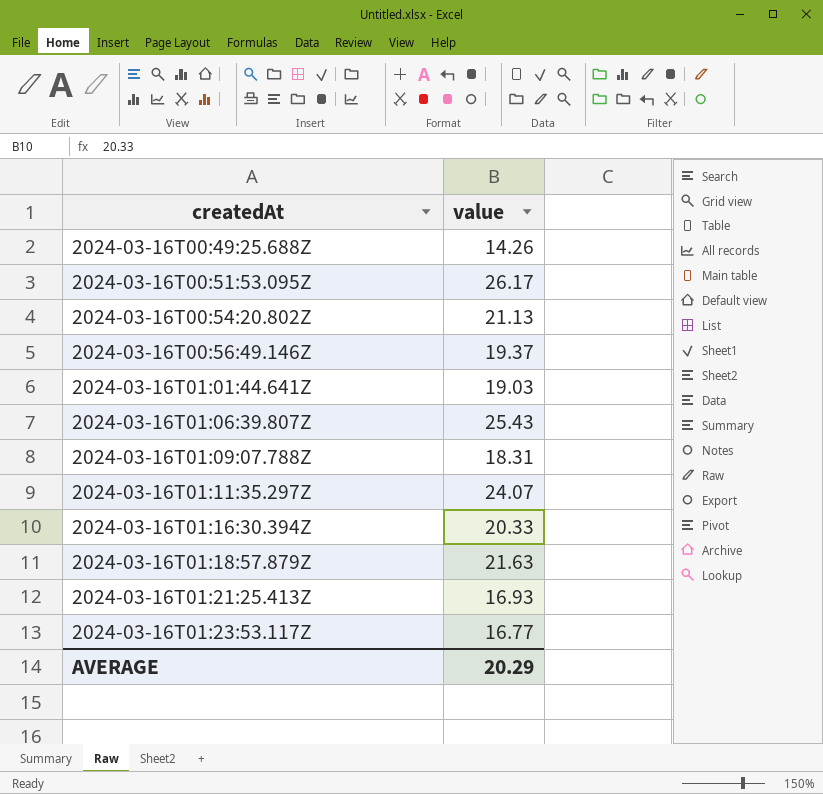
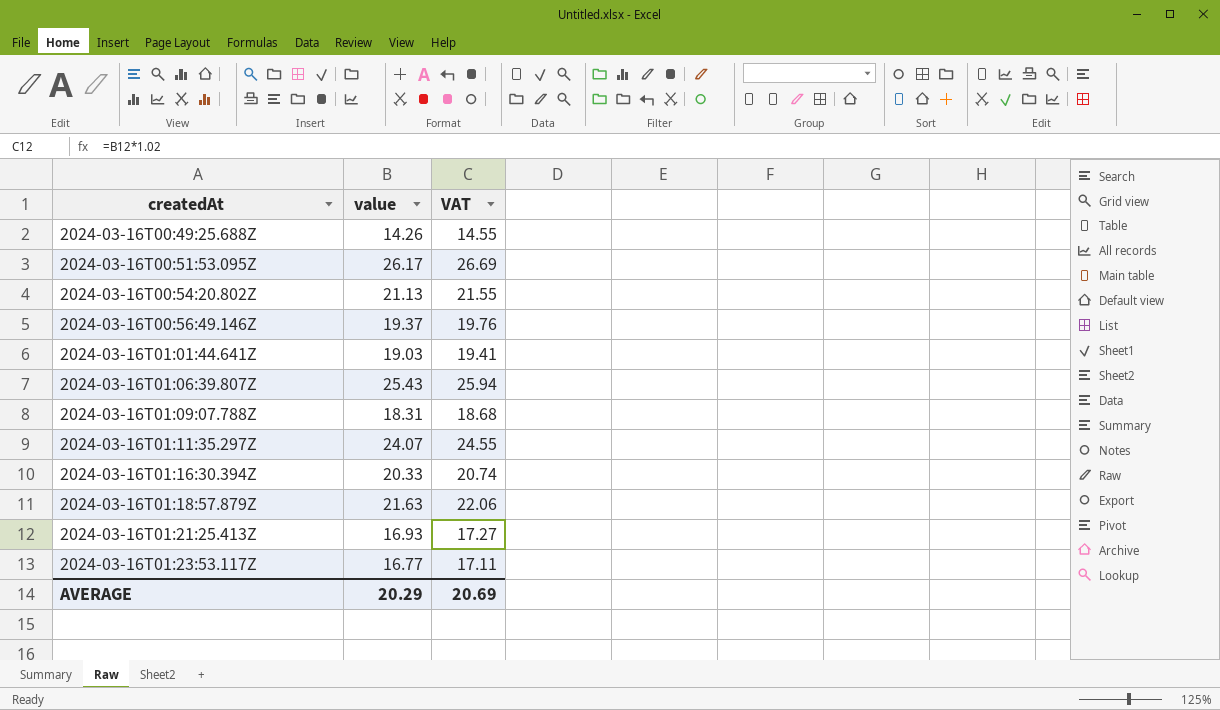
column VAT | formula: none -> [value] * 1.02

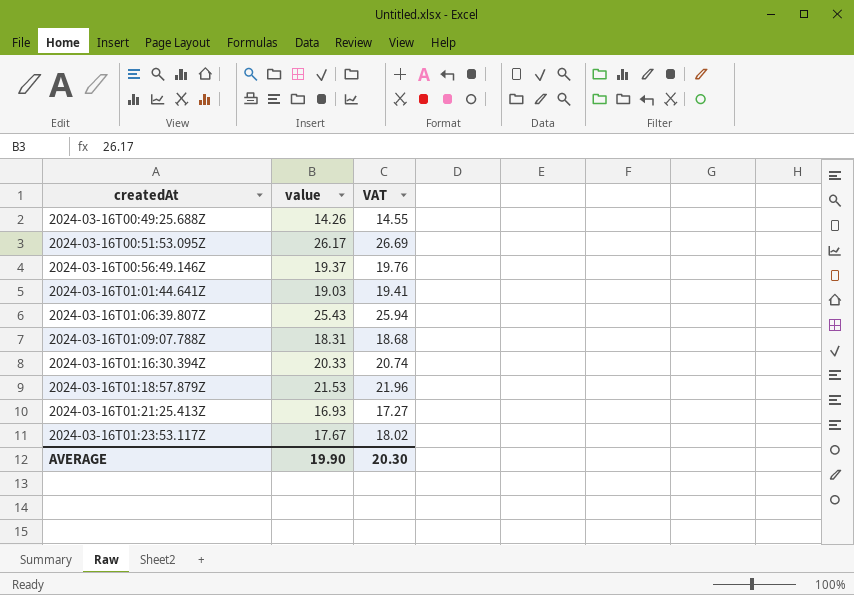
row 2024-03-16T00:54:20.802Z: 21.13 | 21.55 -> none
row 2024-03-16T01:11:35.297Z: 24.07 | 24.55 -> none
2024-03-16T01:18:57.879Z | value: 21.63 -> 21.53
2024-03-16T01:18:57.879Z | VAT: 22.06 -> 21.96
2024-03-16T01:23:53.117Z | value: 16.77 -> 17.67
2024-03-16T01:23:53.117Z | VAT: 17.11 -> 18.02
AVERAGE | value: 20.29 -> 19.90
AVERAGE | VAT: 20.69 -> 20.30

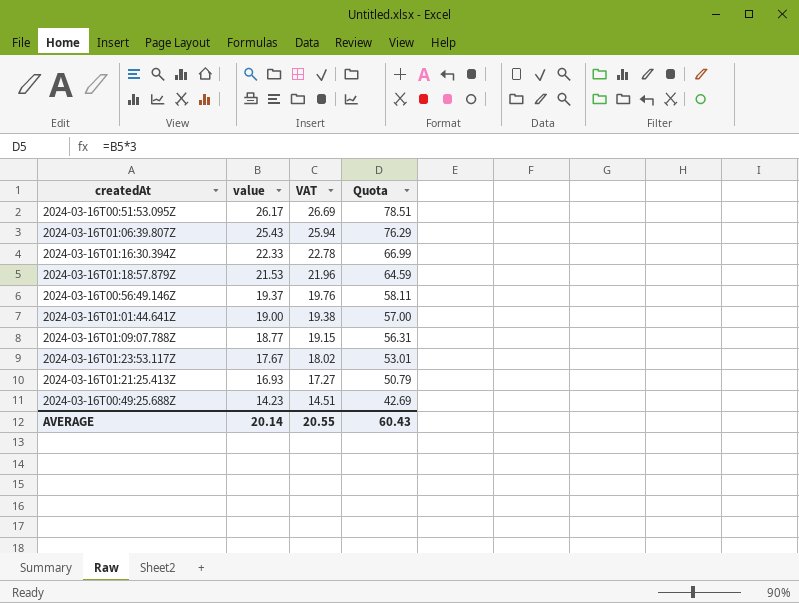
row order: createdAt ascending -> value descending
column Quota | formula: none -> [value] * 3
2024-03-16T01:16:30.394Z | value: 20.33 -> 22.33
2024-03-16T01:16:30.394Z | VAT: 20.74 -> 22.78
2024-03-16T01:01:44.641Z | value: 19.03 -> 19.00
2024-03-16T01:01:44.641Z | VAT: 19.41 -> 19.38
2024-03-16T01:09:07.788Z | value: 18.31 -> 18.77
2024-03-16T01:09:07.788Z | VAT: 18.68 -> 19.15
2024-03-16T00:49:25.688Z | value: 14.26 -> 14.23
2024-03-16T00:49:25.688Z | VAT: 14.55 -> 14.51
AVERAGE | value: 19.90 -> 20.14
AVERAGE | VAT: 20.30 -> 20.55

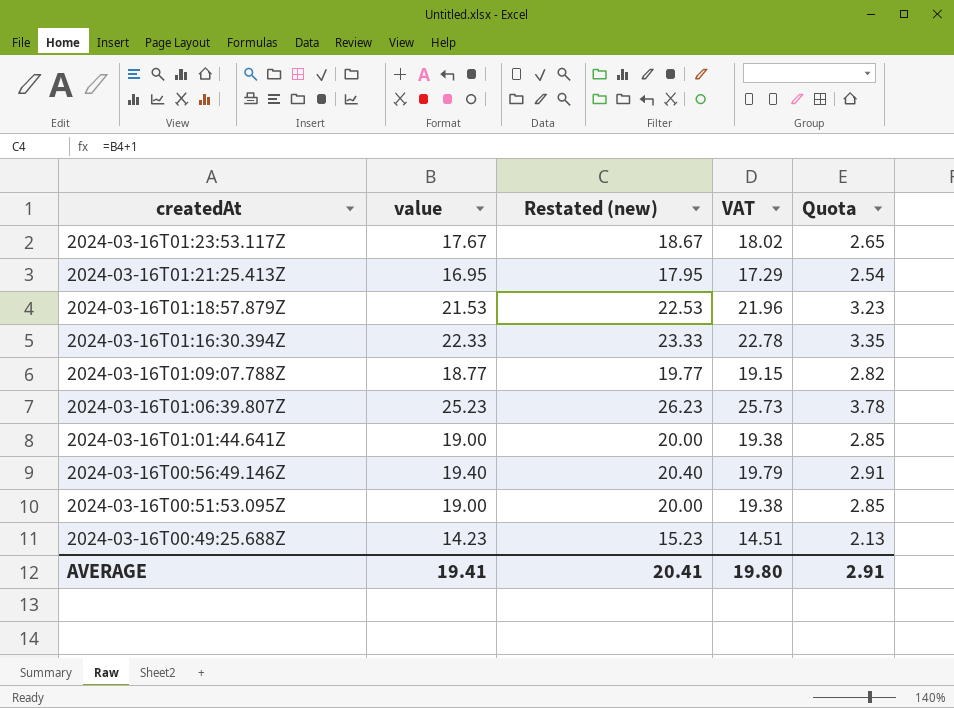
row order: value descending -> createdAt descending
column Restated (new) | formula: none -> [value] + 1
column Quota | formula: [value] * 3 -> [value] * 0.15
2024-03-16T01:21:25.413Z | value: 16.93 -> 16.95
2024-03-16T01:21:25.413Z | VAT: 17.27 -> 17.29
2024-03-16T01:06:39.807Z | value: 25.43 -> 25.23
2024-03-16T01:06:39.807Z | VAT: 25.94 -> 25.73
2024-03-16T00:56:49.146Z | value: 19.37 -> 19.40
2024-03-16T00:56:49.146Z | VAT: 19.76 -> 19.79
2024-03-16T00:51:53.095Z | value: 26.17 -> 19.00
2024-03-16T00:51:53.095Z | VAT: 26.69 -> 19.38
AVERAGE | value: 20.14 -> 19.41
AVERAGE | VAT: 20.55 -> 19.80
AVERAGE | Quota: 60.43 -> 2.91

